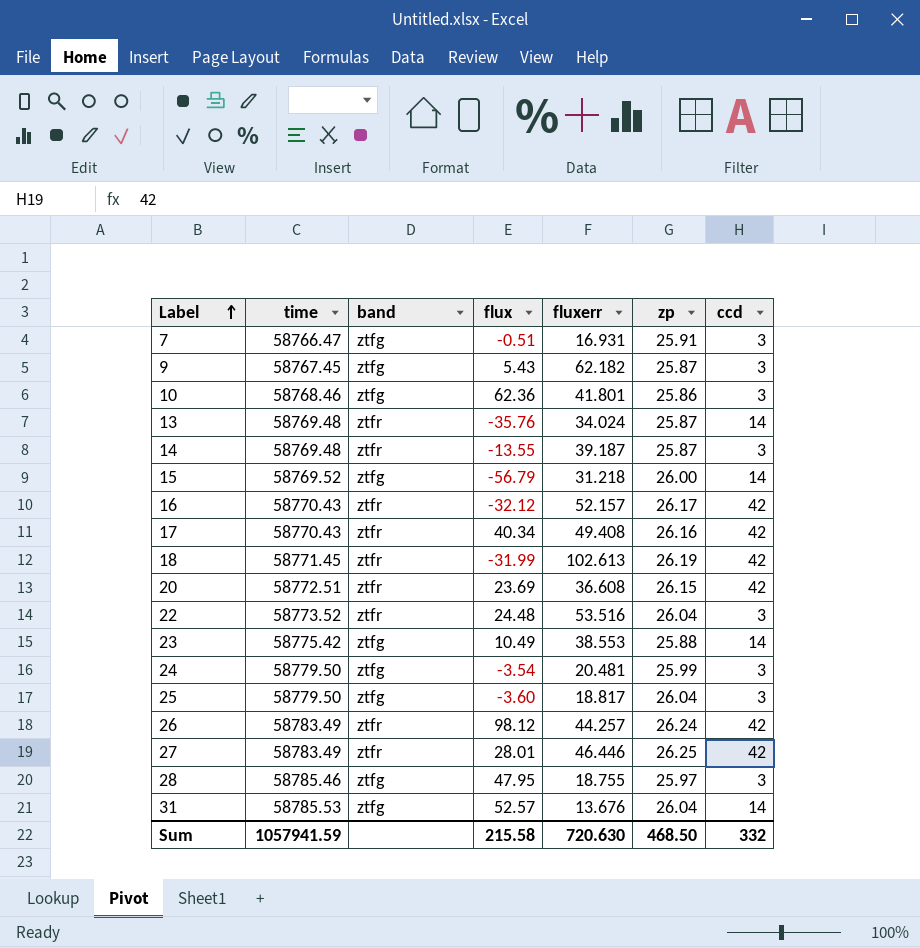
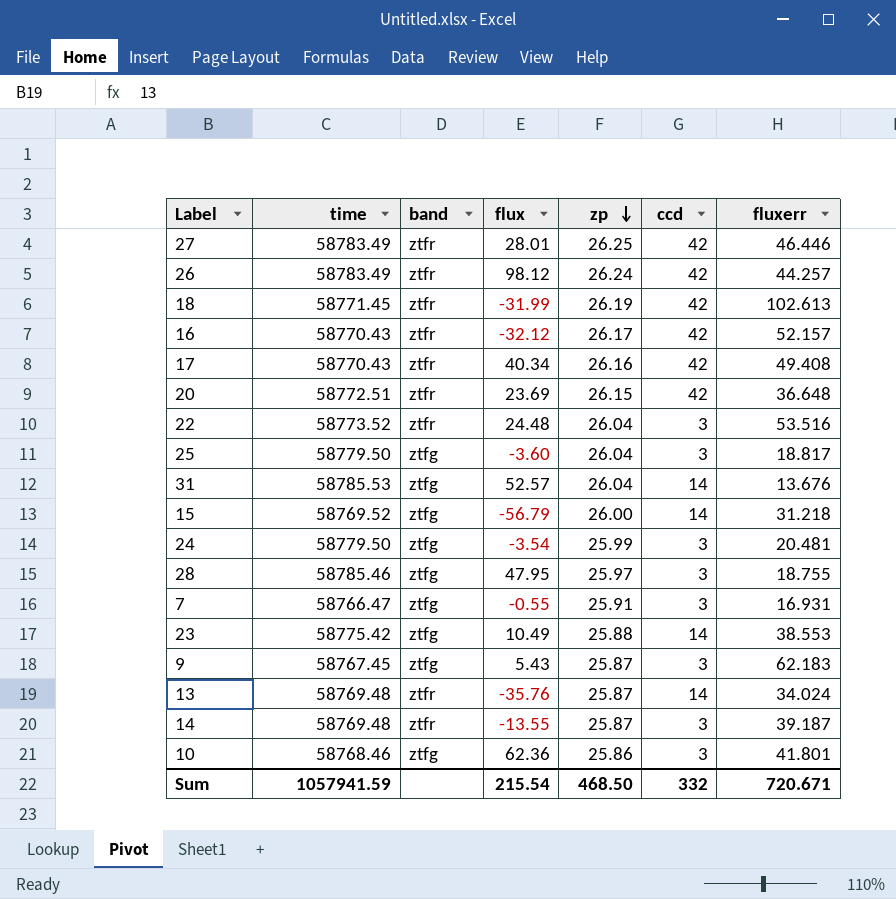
row order: Label ascending -> zp descending
column fluxerr | position: 5 -> 7
20 | fluxerr: 36.608 -> 36.648
7 | flux: -0.51 -> -0.55
9 | fluxerr: 62.182 -> 62.183
Sum | flux: 215.58 -> 215.54
Sum | fluxerr: 720.630 -> 720.671

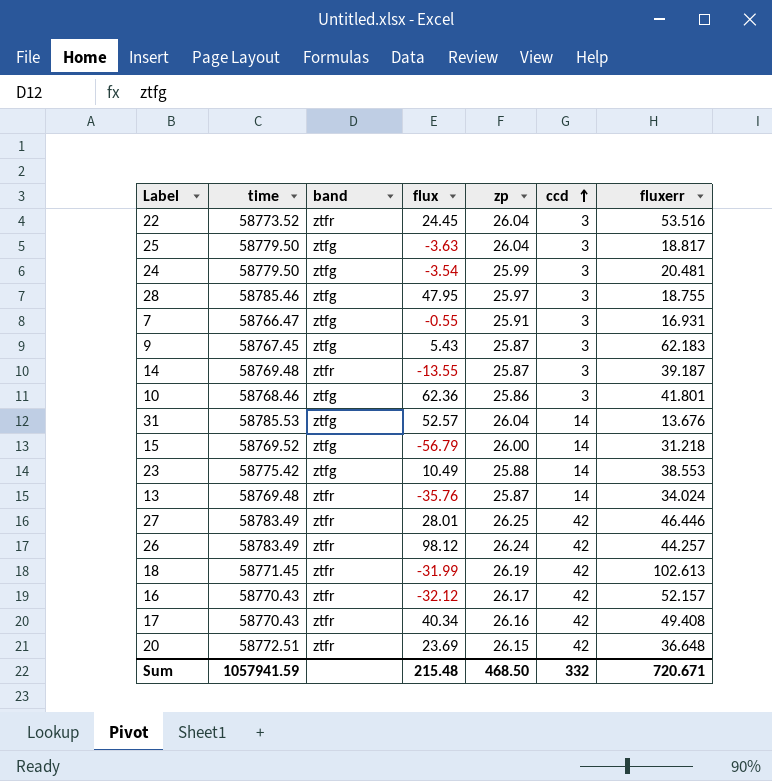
row order: zp descending -> ccd ascending
22 | flux: 24.48 -> 24.45
25 | flux: -3.60 -> -3.63
Sum | flux: 215.54 -> 215.48

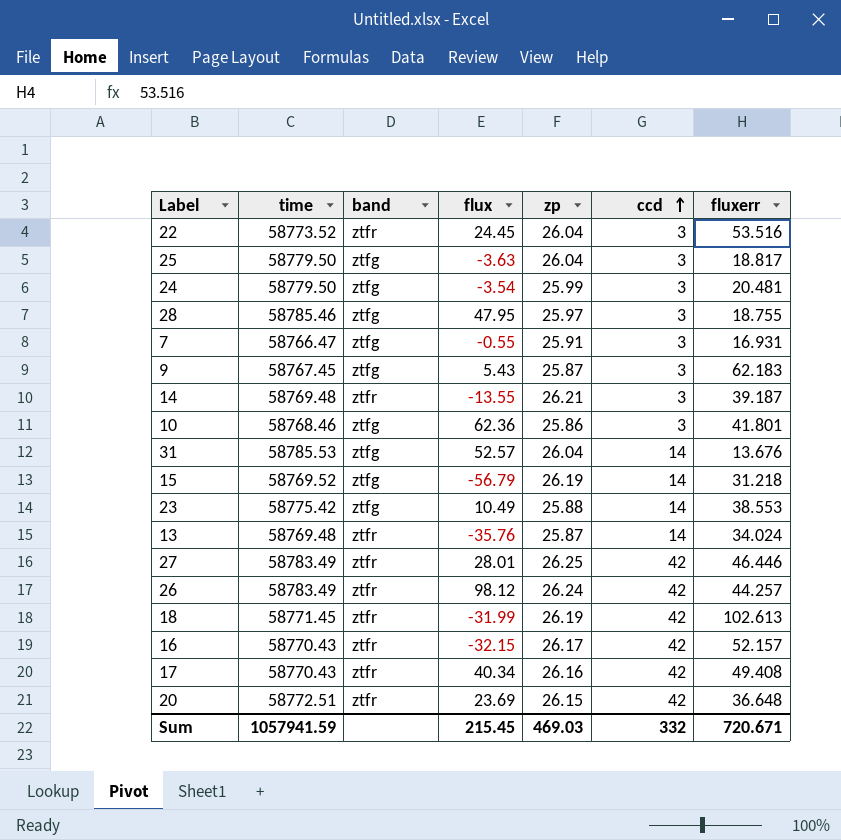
14 | zp: 25.87 -> 26.21
15 | zp: 26.00 -> 26.19
16 | flux: -32.12 -> -32.15
Sum | flux: 215.48 -> 215.45
Sum | zp: 468.50 -> 469.03

